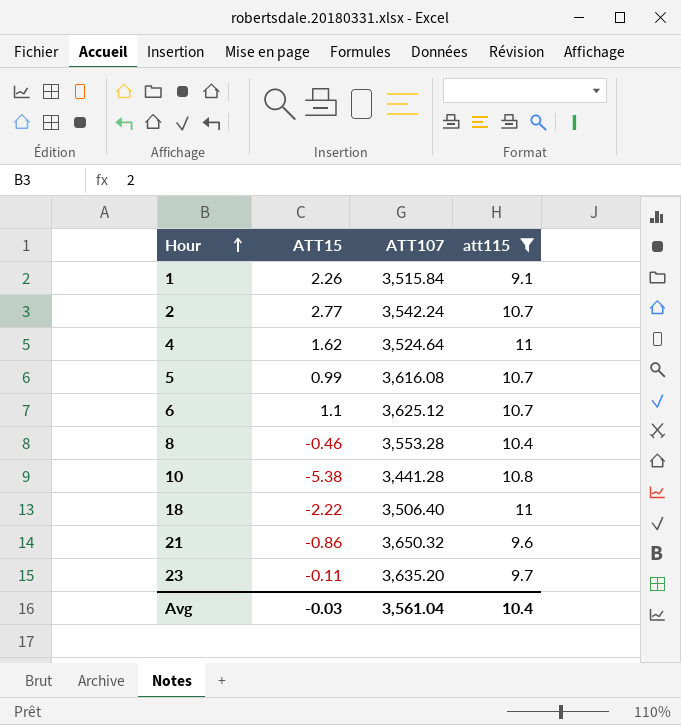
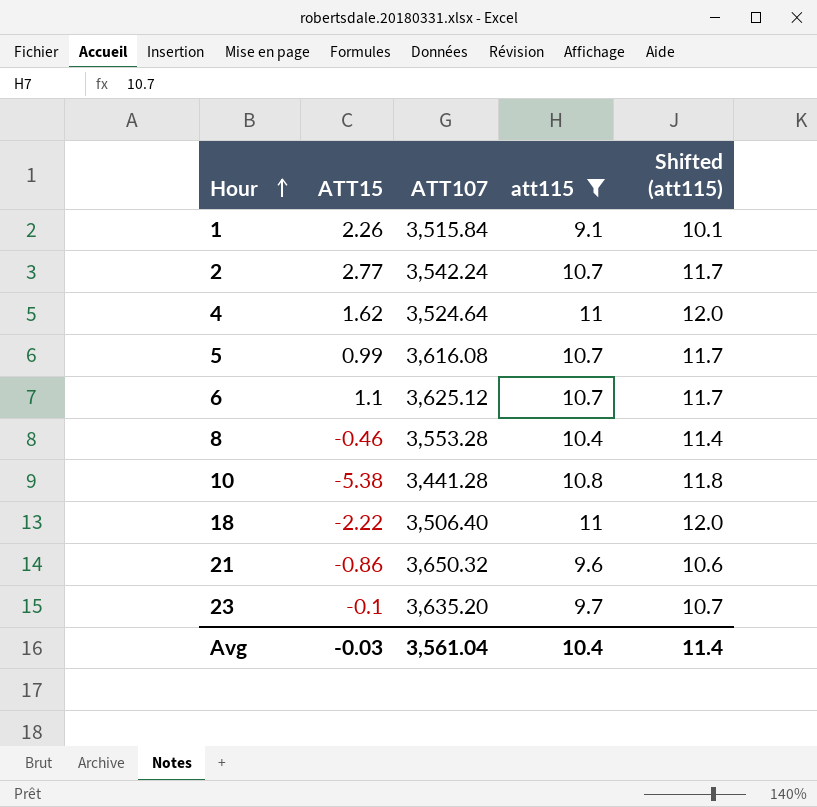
column Shifted (att115) | formula: none -> [att115] + 1
23 | ATT15: -0.11 -> -0.1

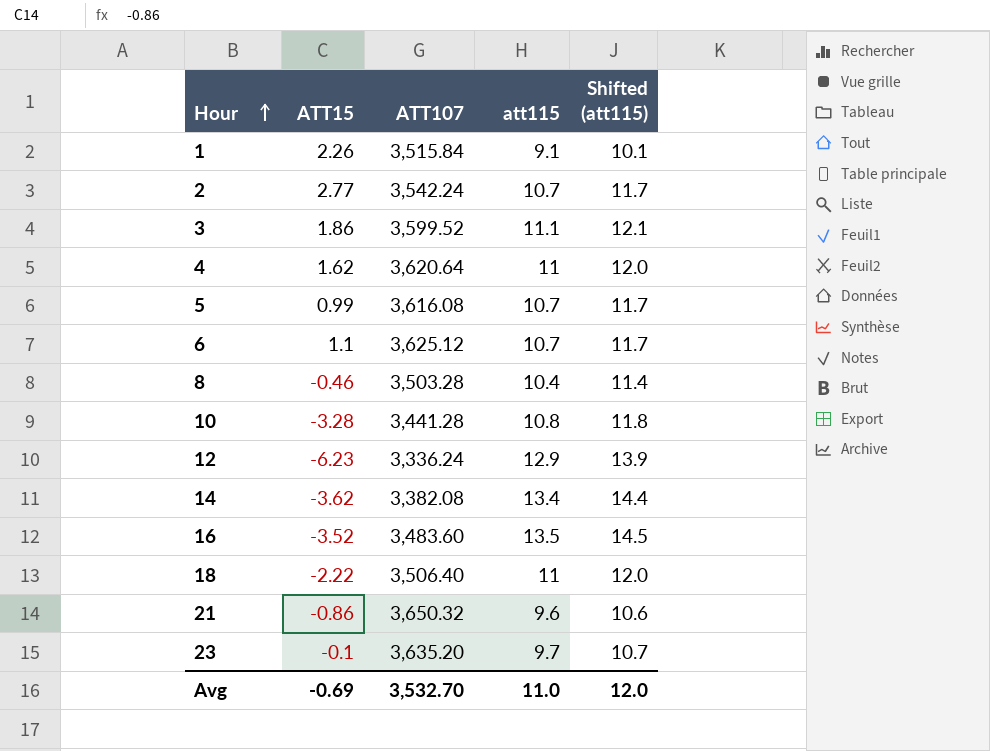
filter: att115 <= 11 -> none
4 | ATT107: 3,524.64 -> 3,620.64
8 | ATT107: 3,553.28 -> 3,503.28
10 | ATT15: -5.38 -> -3.28
Avg | ATT15: -0.03 -> -0.69
Avg | ATT107: 3,561.04 -> 3,532.70
Avg | att115: 10.4 -> 11.0
Avg | Shifted (att115): 11.4 -> 12.0

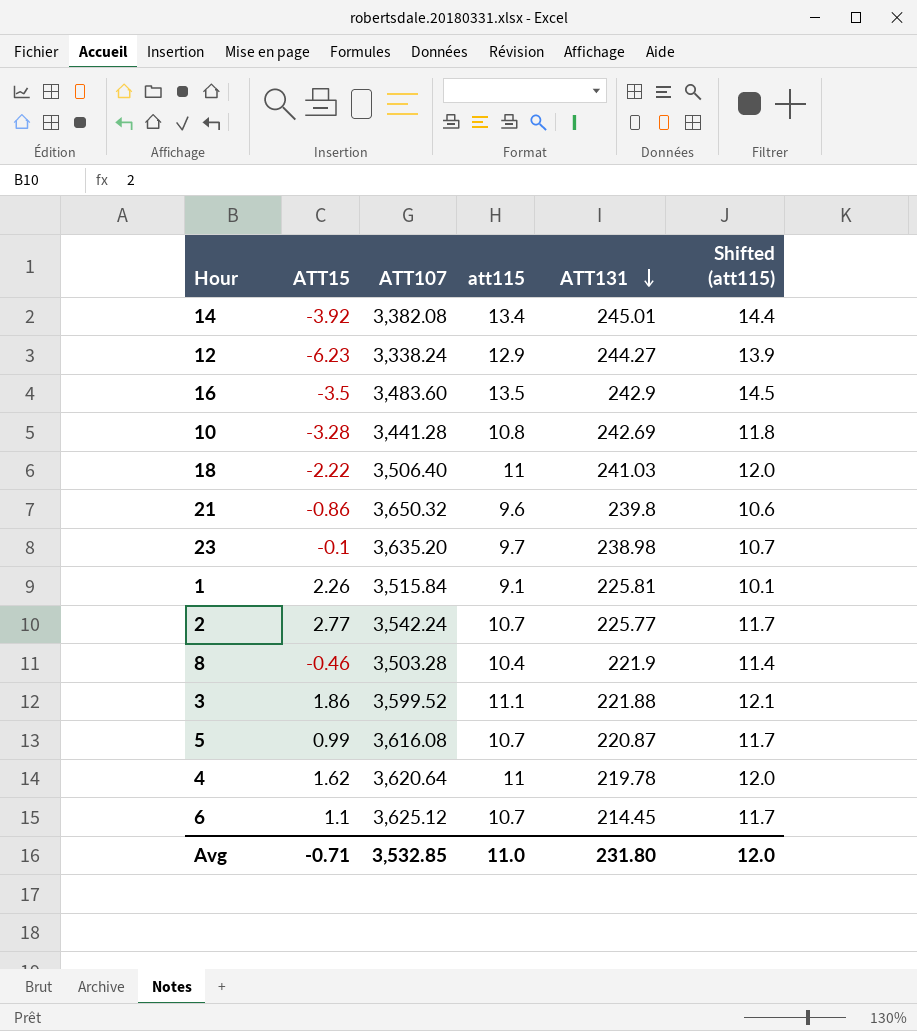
row order: Hour ascending -> ATT131 descending
column ATT131 | position: none -> 5
14 | ATT15: -3.62 -> -3.92
12 | ATT107: 3,336.24 -> 3,338.24
16 | ATT15: -3.52 -> -3.5
Avg | ATT15: -0.69 -> -0.71
Avg | ATT107: 3,532.70 -> 3,532.85

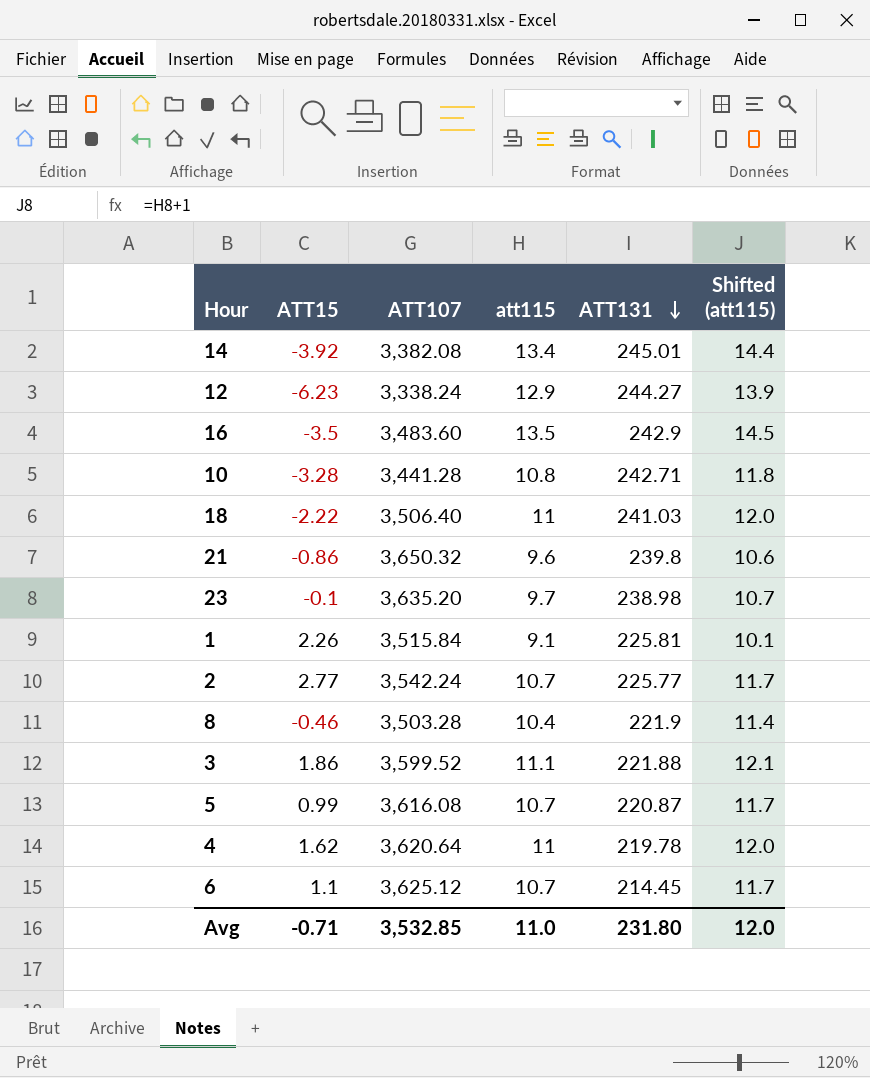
10 | ATT131: 242.69 -> 242.71

